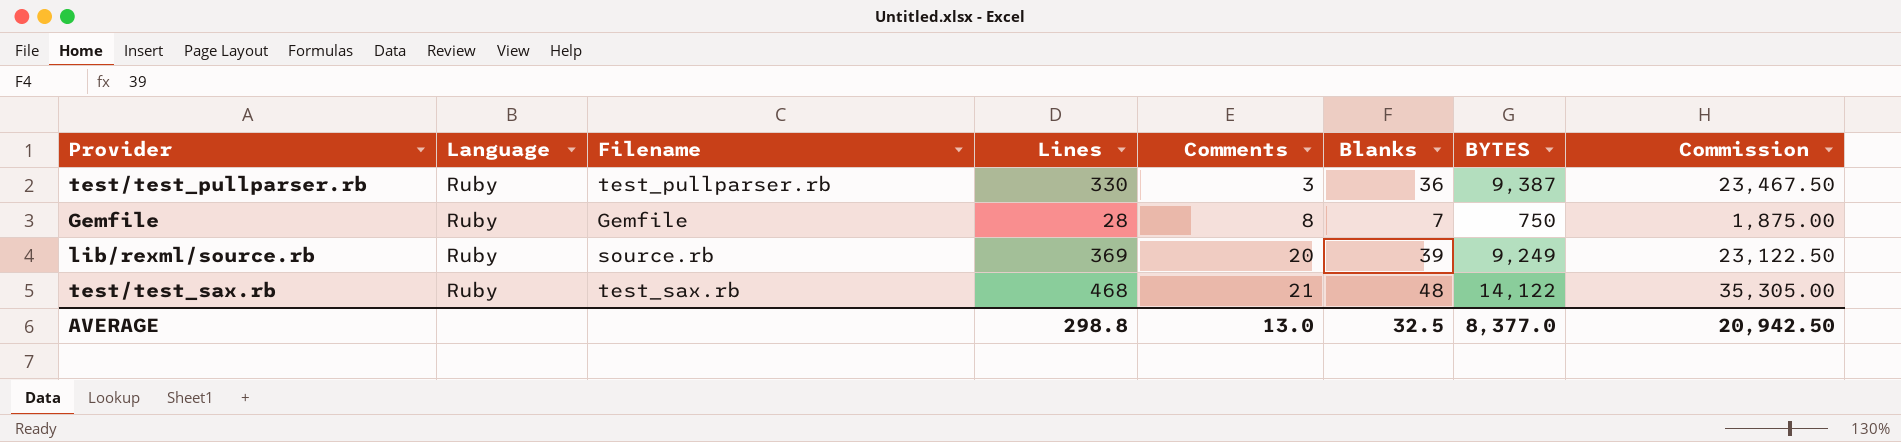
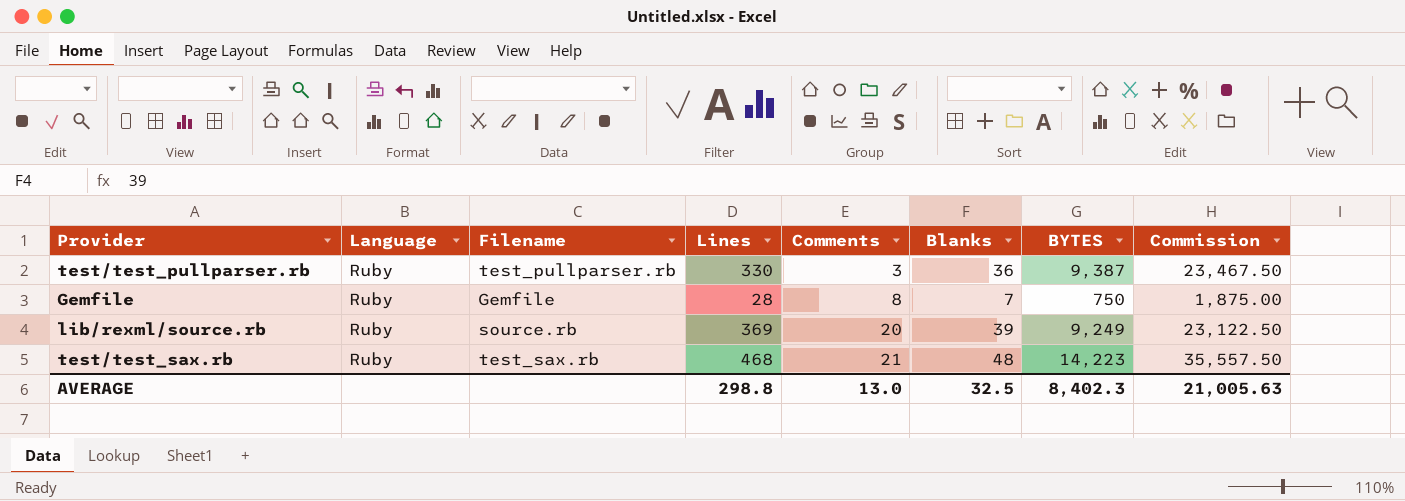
test/test_sax.rb | BYTES: 14,122 -> 14,223
test/test_sax.rb | Commission: 35,305.00 -> 35,557.50
AVERAGE | BYTES: 8,377.0 -> 8,402.3
AVERAGE | Commission: 20,942.50 -> 21,005.63

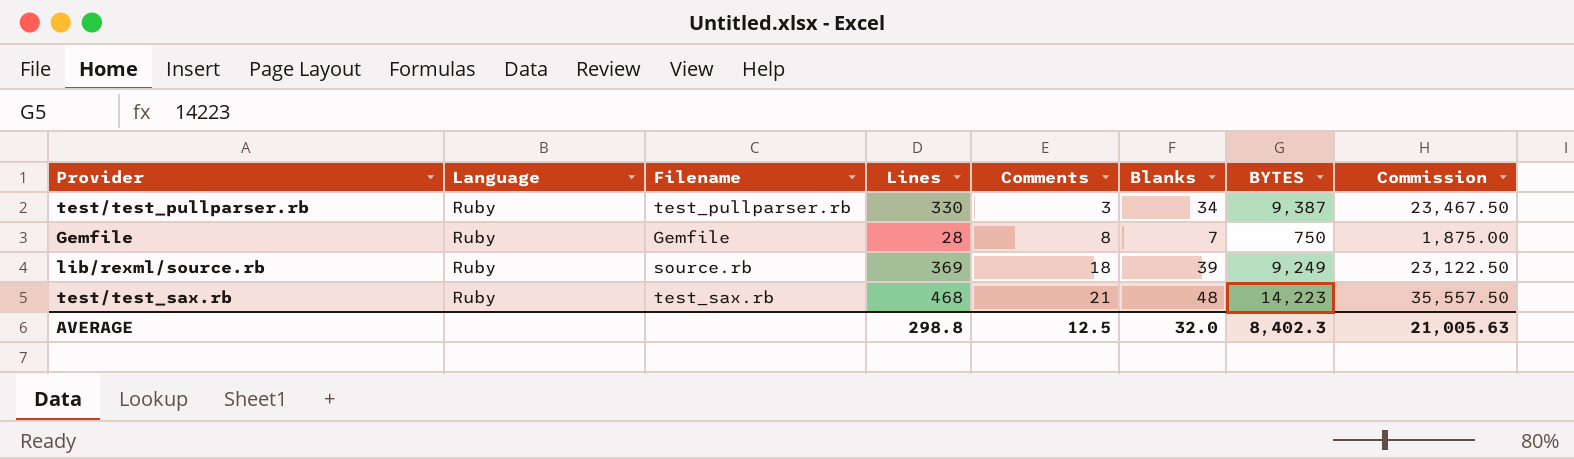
test/test_pullparser.rb | Blanks: 36 -> 34
lib/rexml/source.rb | Comments: 20 -> 18
AVERAGE | Comments: 13.0 -> 12.5
AVERAGE | Blanks: 32.5 -> 32.0

